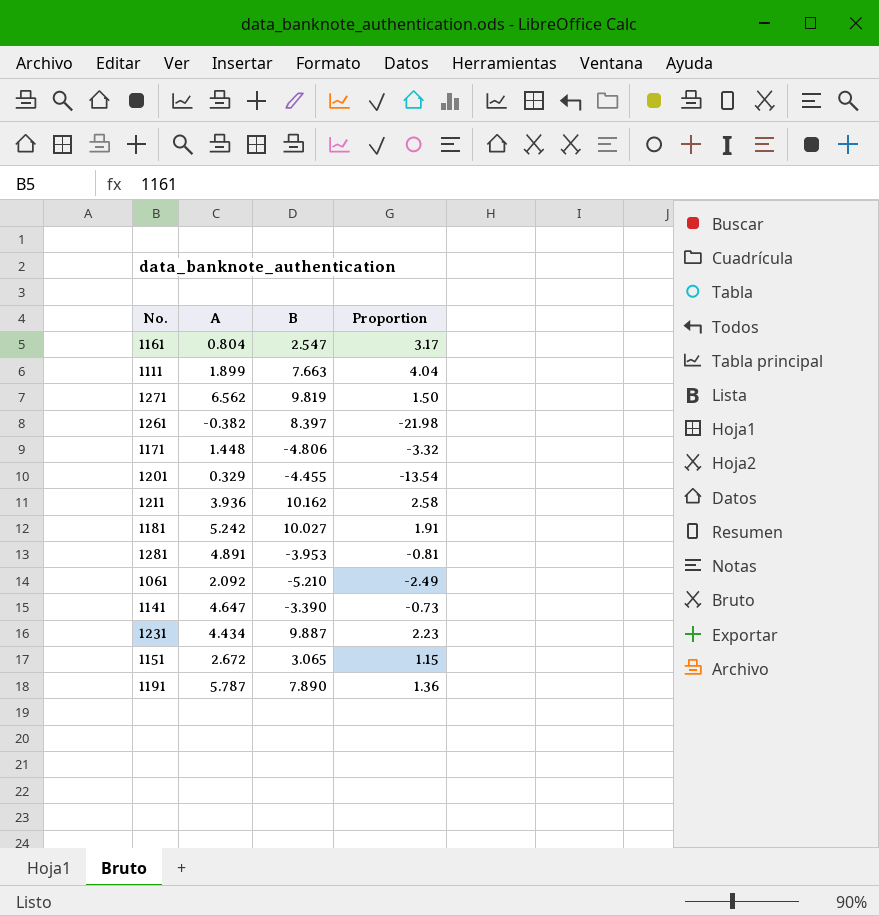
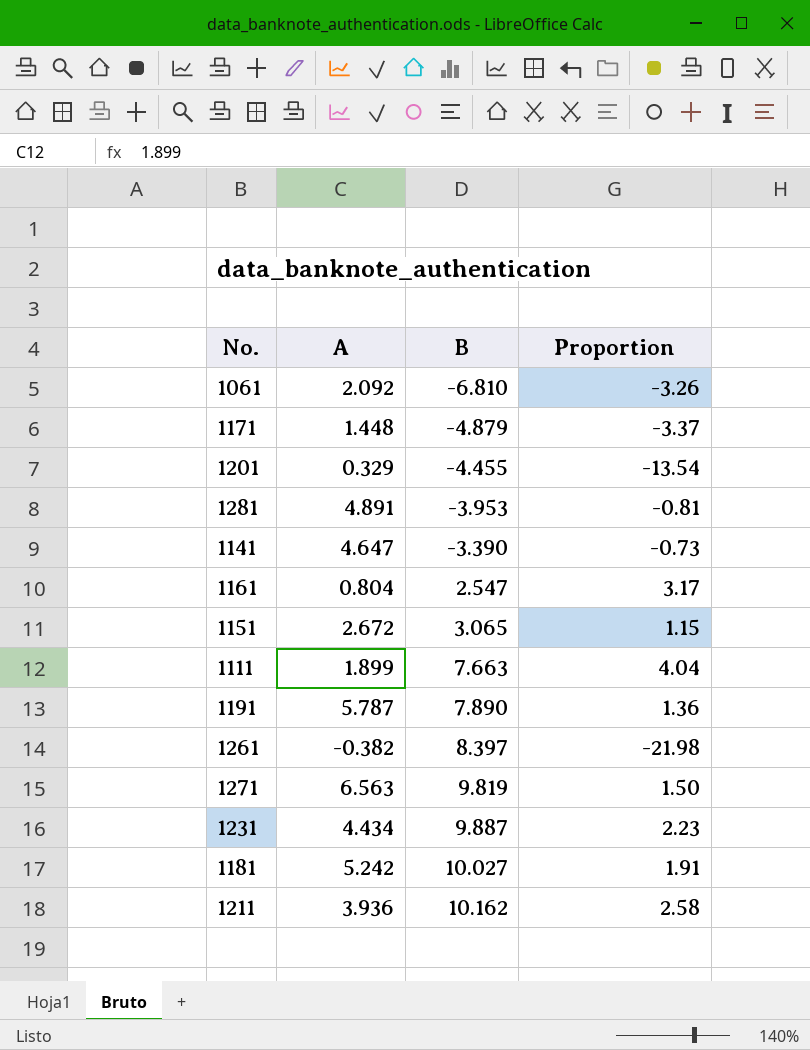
row order: none -> B ascending
1061 | B: -5.210 -> -6.810
1061 | Proportion: -2.49 -> -3.26
1171 | B: -4.806 -> -4.879
1171 | Proportion: -3.32 -> -3.37
1271 | A: 6.562 -> 6.563

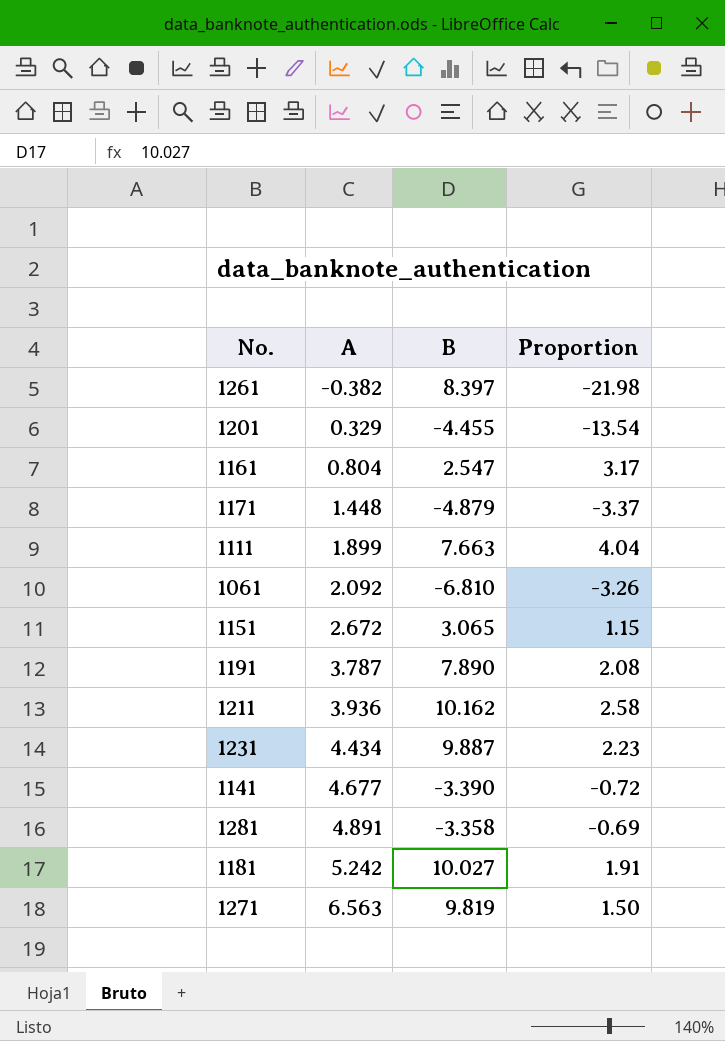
row order: B ascending -> A ascending
1191 | A: 5.787 -> 3.787
1191 | Proportion: 1.36 -> 2.08
1141 | A: 4.647 -> 4.677
1141 | Proportion: -0.73 -> -0.72
1281 | B: -3.953 -> -3.358
1281 | Proportion: -0.81 -> -0.69

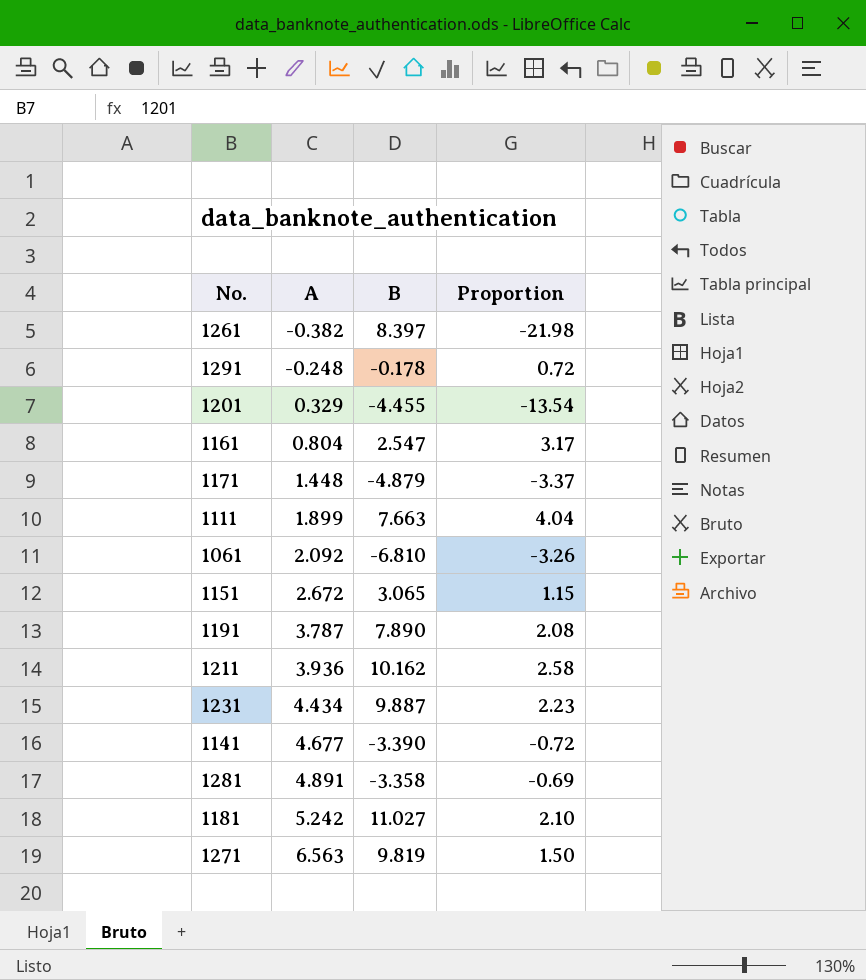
row 1291: none -> -0.248 | -0.178 | 0.72
1181 | B: 10.027 -> 11.027
1181 | Proportion: 1.91 -> 2.10

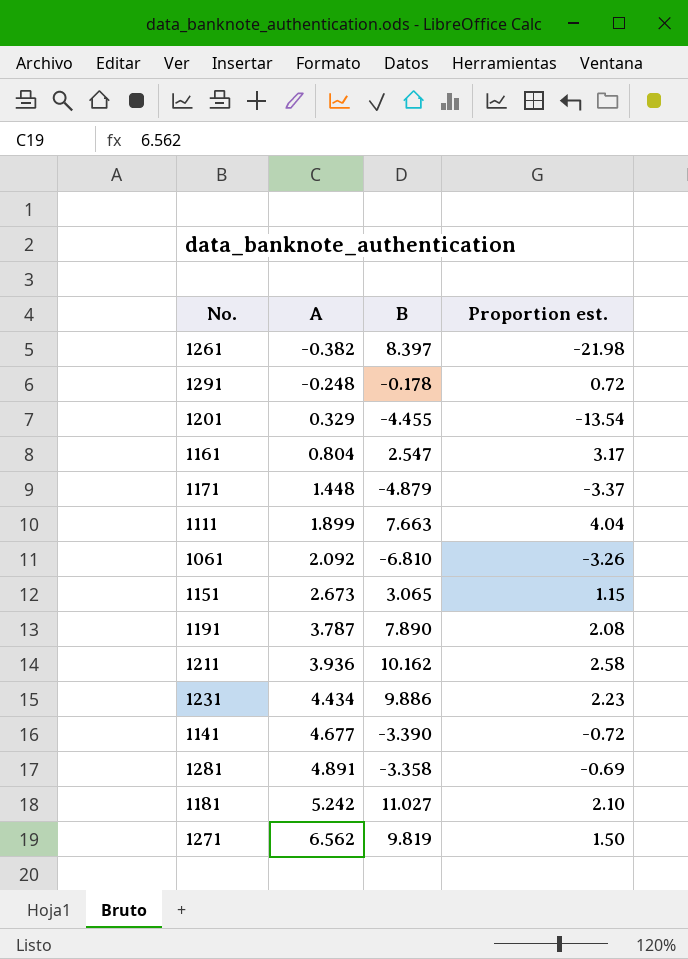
column name: Proportion -> Proportion est.
1151 | A: 2.672 -> 2.673
1231 | B: 9.887 -> 9.886
1271 | A: 6.563 -> 6.562

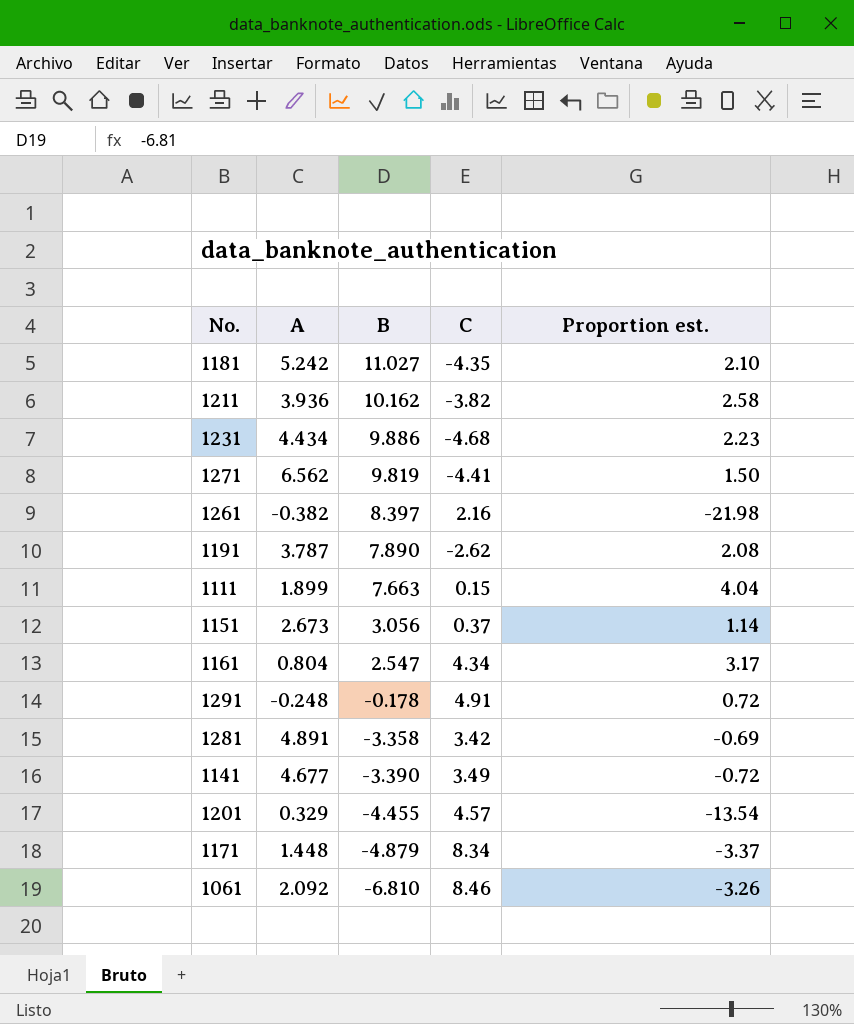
row order: A ascending -> B descending
column C | position: none -> 4
1151 | B: 3.065 -> 3.056
1151 | Proportion est.: 1.15 -> 1.14

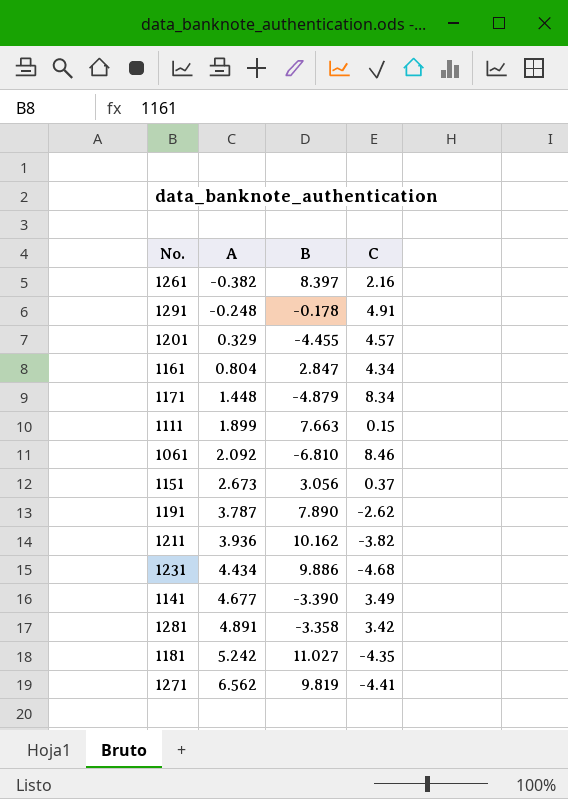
row order: B descending -> A ascending
column Proportion est. | formula: [B] / [A] -> none
1161 | B: 2.547 -> 2.847

